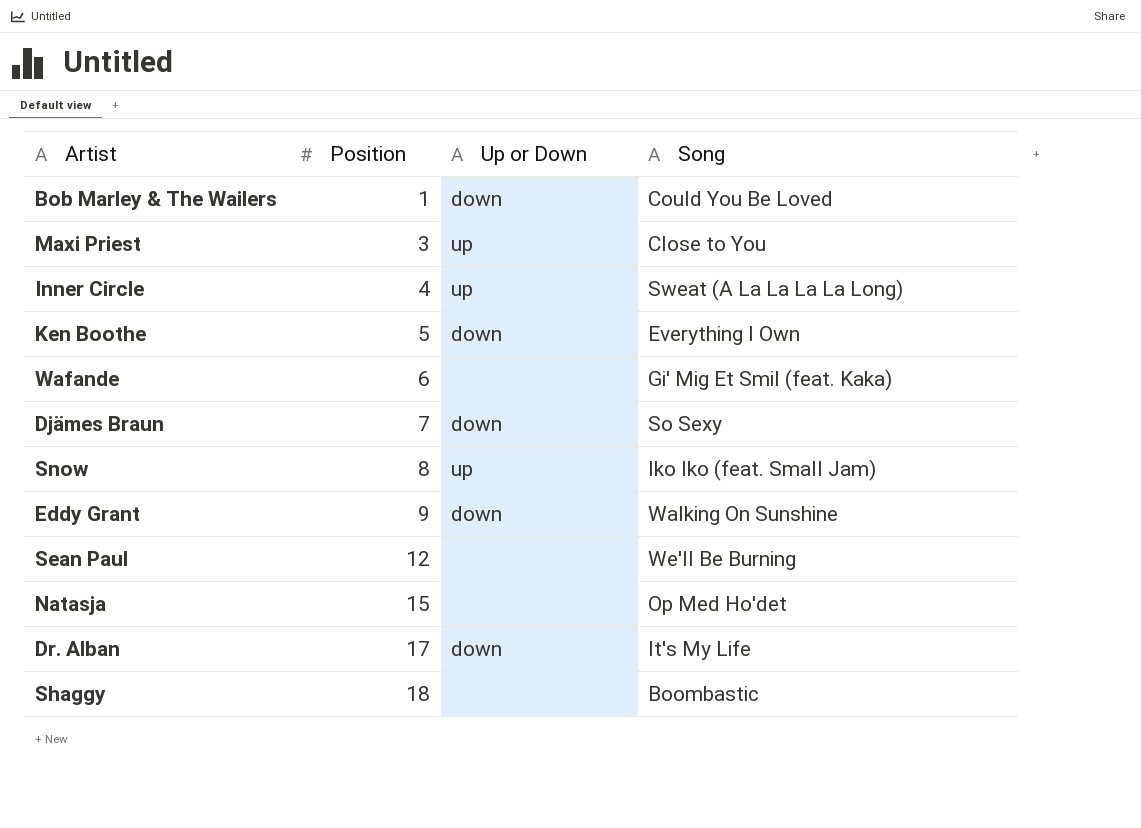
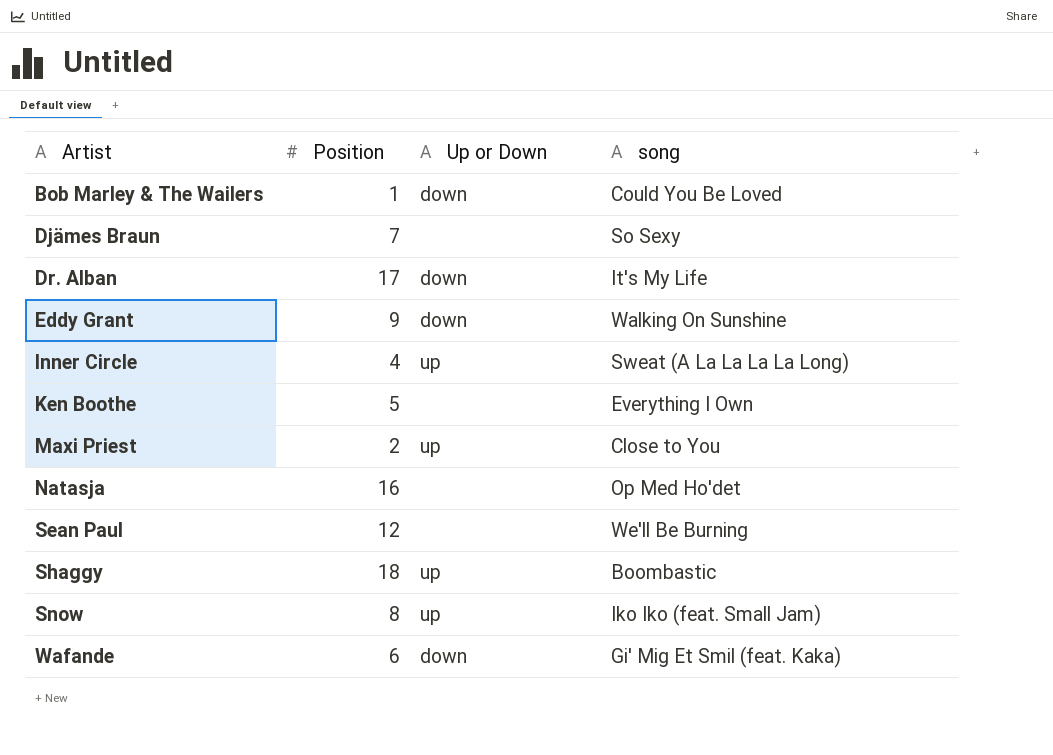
row order: Position ascending -> Artist ascending
column name: Song -> song
Djämes Braun | Up or Down: down -> none
Ken Boothe | Up or Down: down -> none
Maxi Priest | Position: 3 -> 2
Natasja | Position: 15 -> 16
Shaggy | Up or Down: none -> up
Wafande | Up or Down: none -> down

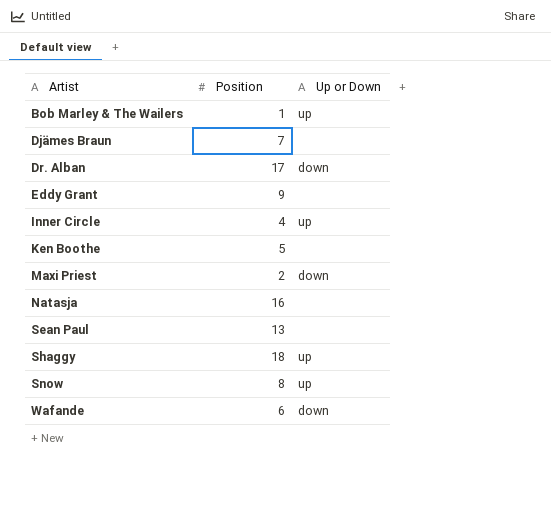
column song | position: 4 -> none
Bob Marley & The Wailers | Up or Down: down -> up
Eddy Grant | Up or Down: down -> none
Maxi Priest | Up or Down: up -> down
Sean Paul | Position: 12 -> 13

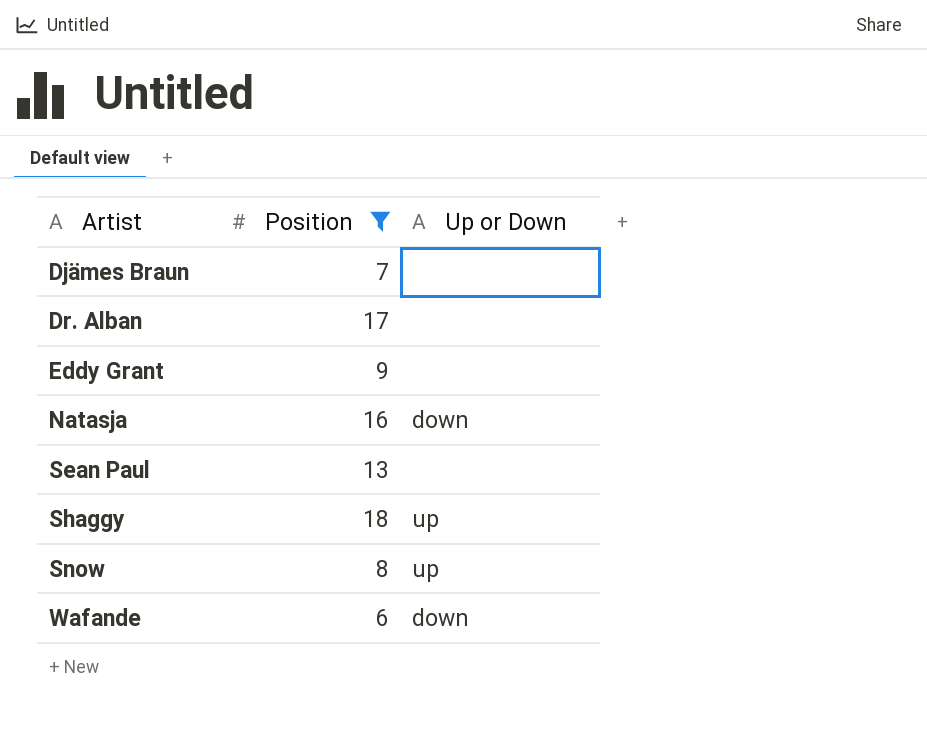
filter: none -> Position >= 6
Dr. Alban | Up or Down: down -> none
Natasja | Up or Down: none -> down

